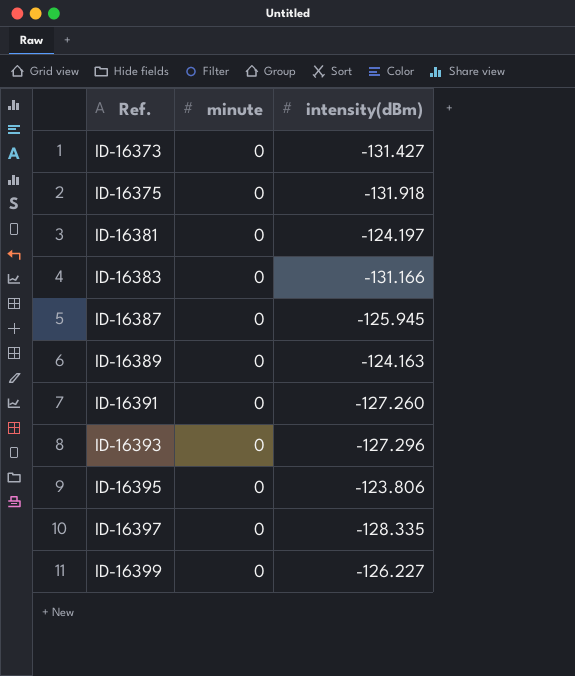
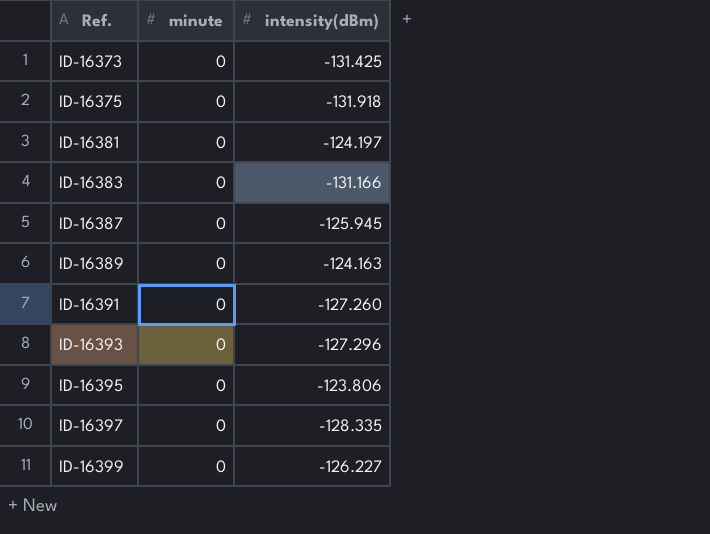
ID-16373 | intensity(dBm): -131.427 -> -131.425

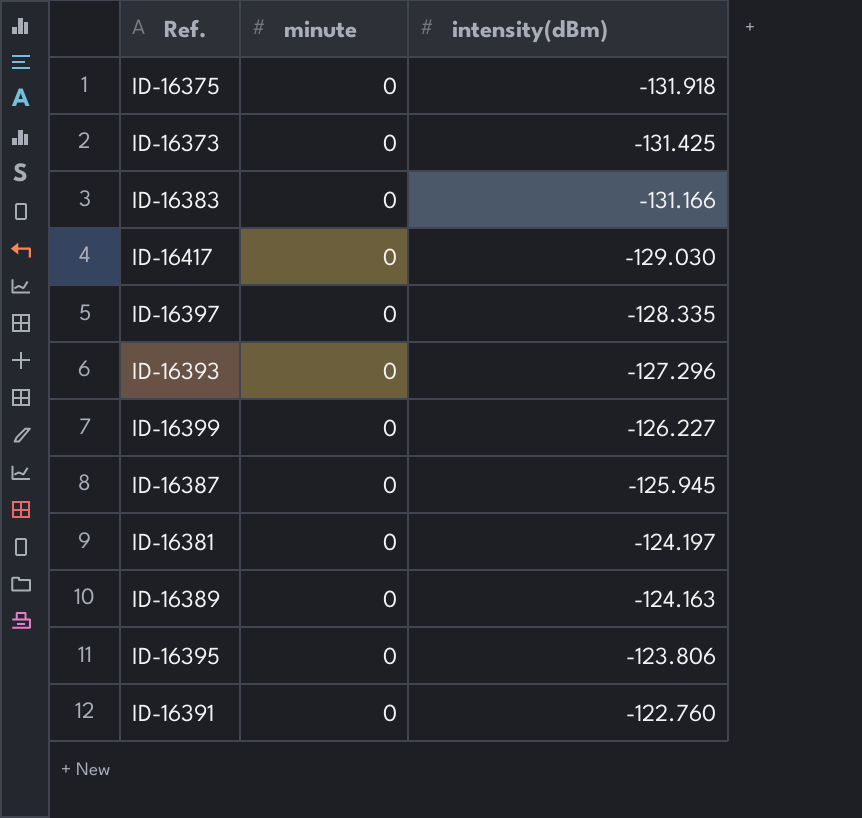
row order: Ref. ascending -> intensity(dBm) ascending
row ID-16417: none -> 0 | -129.030
ID-16391 | intensity(dBm): -127.260 -> -122.760

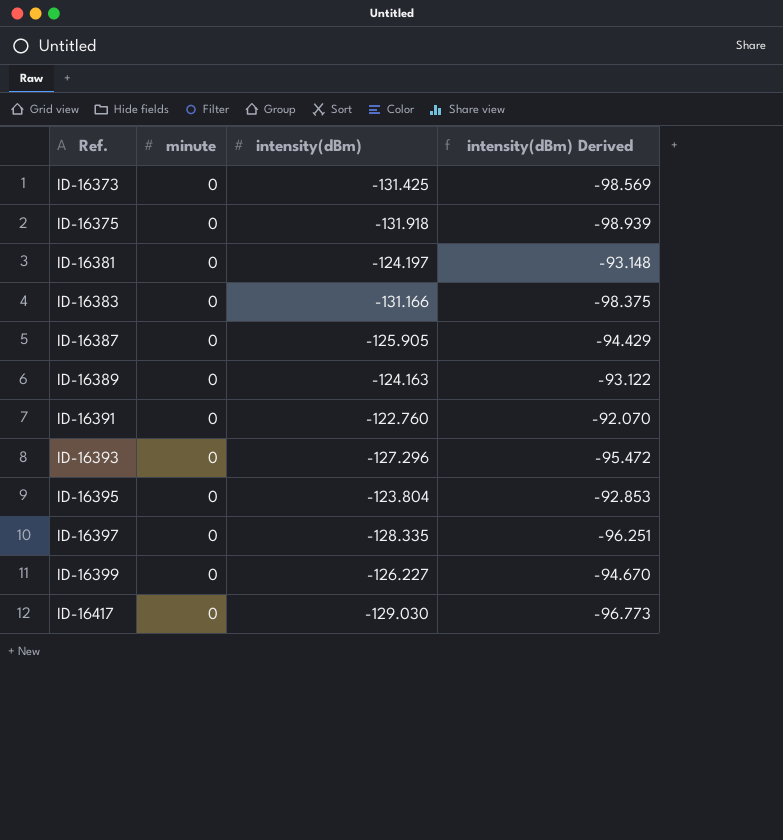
row order: intensity(dBm) ascending -> Ref. ascending
column intensity(dBm) Derived | formula: none -> [intensity(dBm)] * 0.75
ID-16387 | intensity(dBm): -125.945 -> -125.905
ID-16395 | intensity(dBm): -123.806 -> -123.804

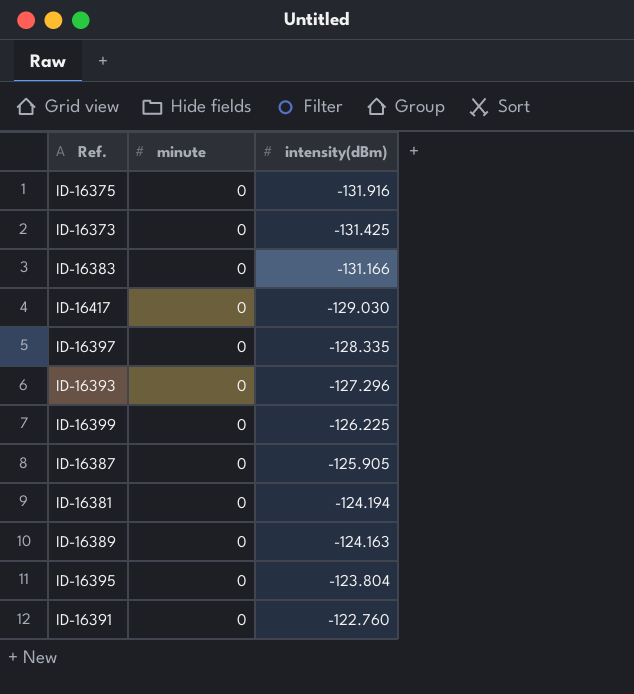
row order: Ref. ascending -> intensity(dBm) ascending
column intensity(dBm) Derived | formula: [intensity(dBm)] * 0.75 -> none
ID-16375 | intensity(dBm): -131.918 -> -131.916
ID-16399 | intensity(dBm): -126.227 -> -126.225
ID-16381 | intensity(dBm): -124.197 -> -124.194

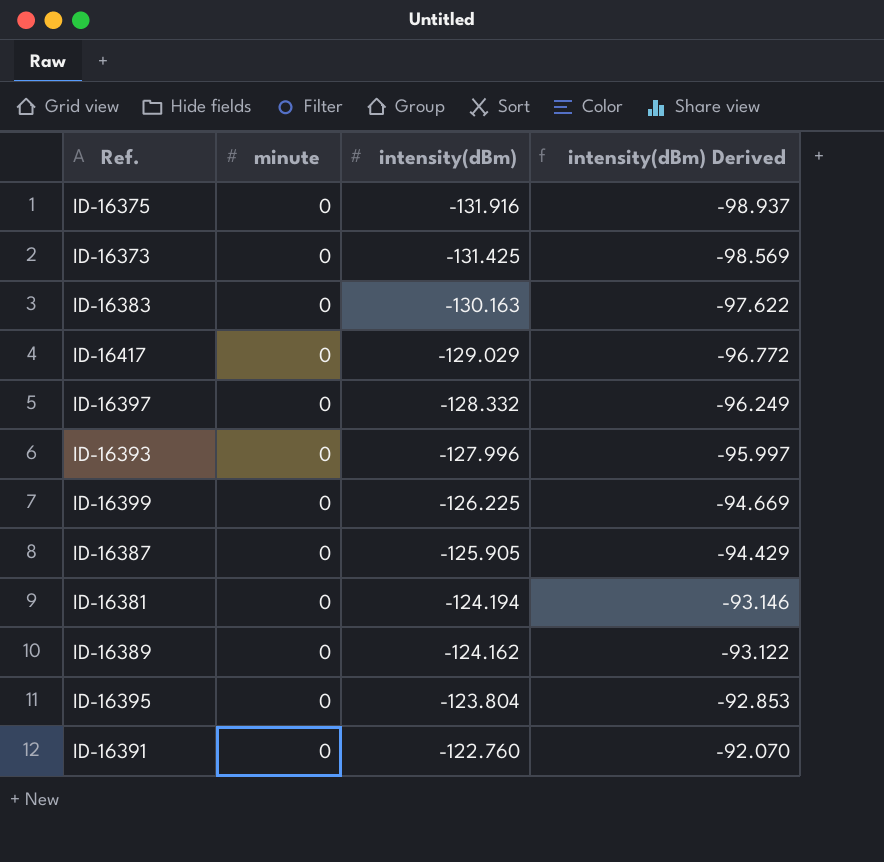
column intensity(dBm) Derived | formula: none -> [intensity(dBm)] * 0.75
ID-16383 | intensity(dBm): -131.166 -> -130.163
ID-16417 | intensity(dBm): -129.030 -> -129.029
ID-16397 | intensity(dBm): -128.335 -> -128.332
ID-16393 | intensity(dBm): -127.296 -> -127.996
ID-16389 | intensity(dBm): -124.163 -> -124.162

